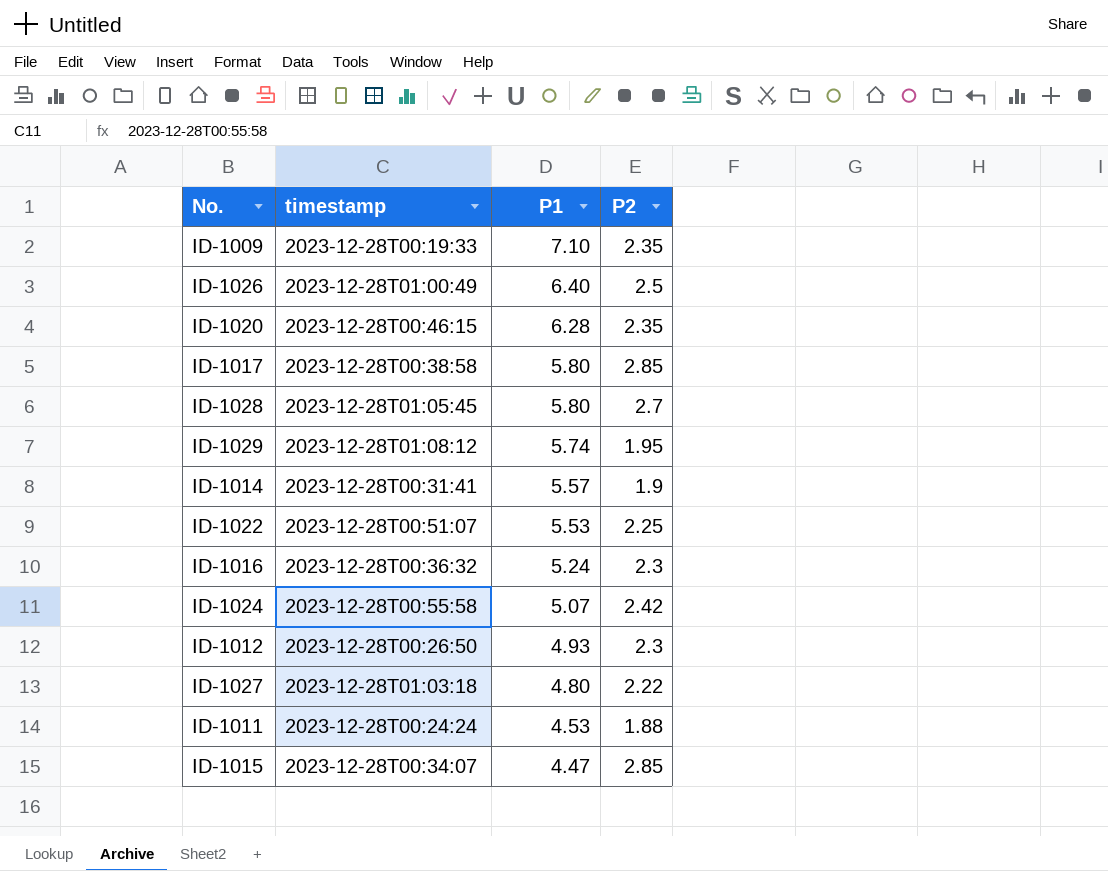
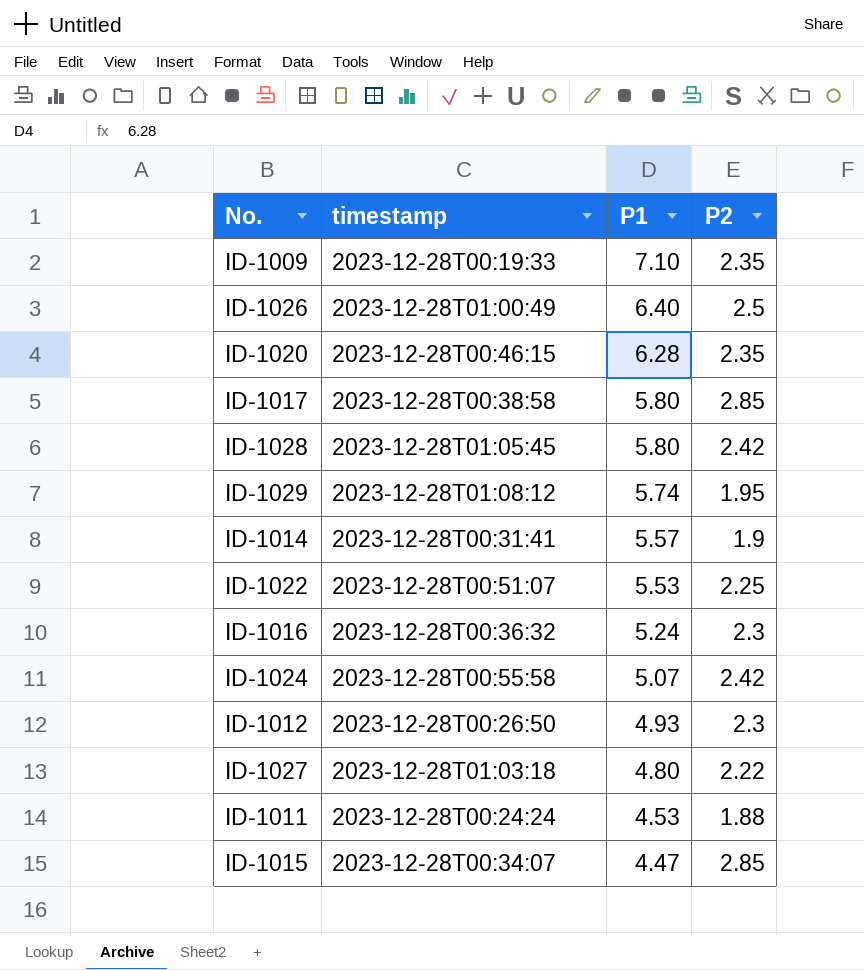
ID-1028 | P2: 2.7 -> 2.42

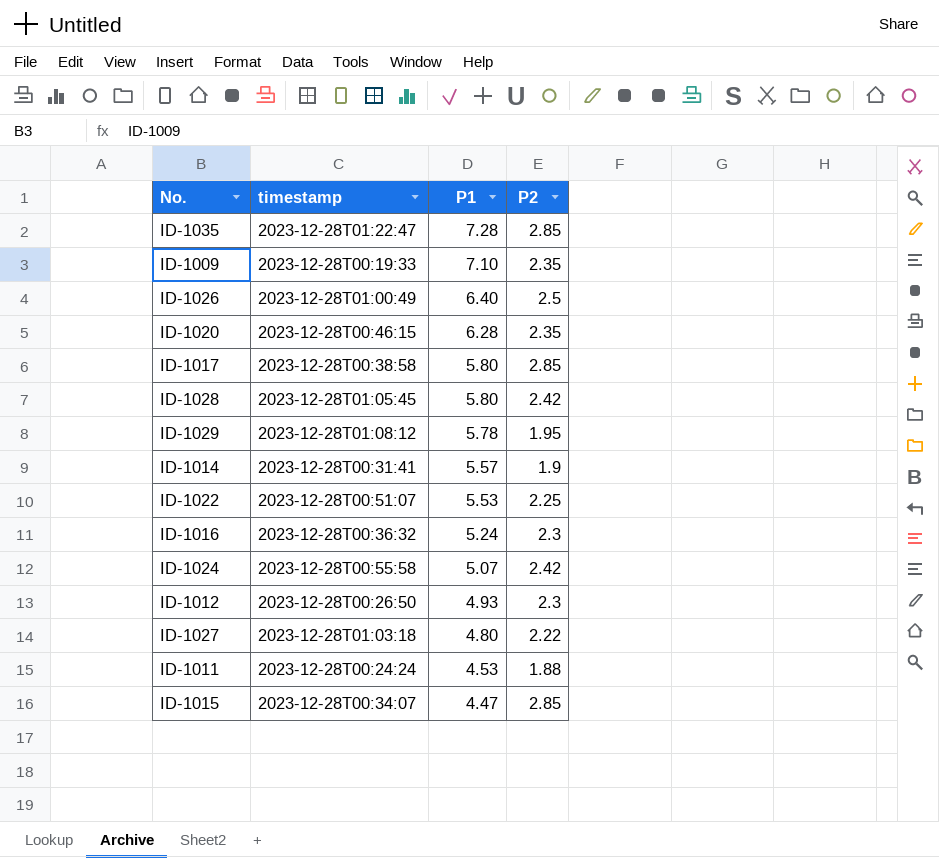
row ID-1035: none -> 2023-12-28T01:22:47 | 7.28 | 2.85
ID-1029 | P1: 5.74 -> 5.78

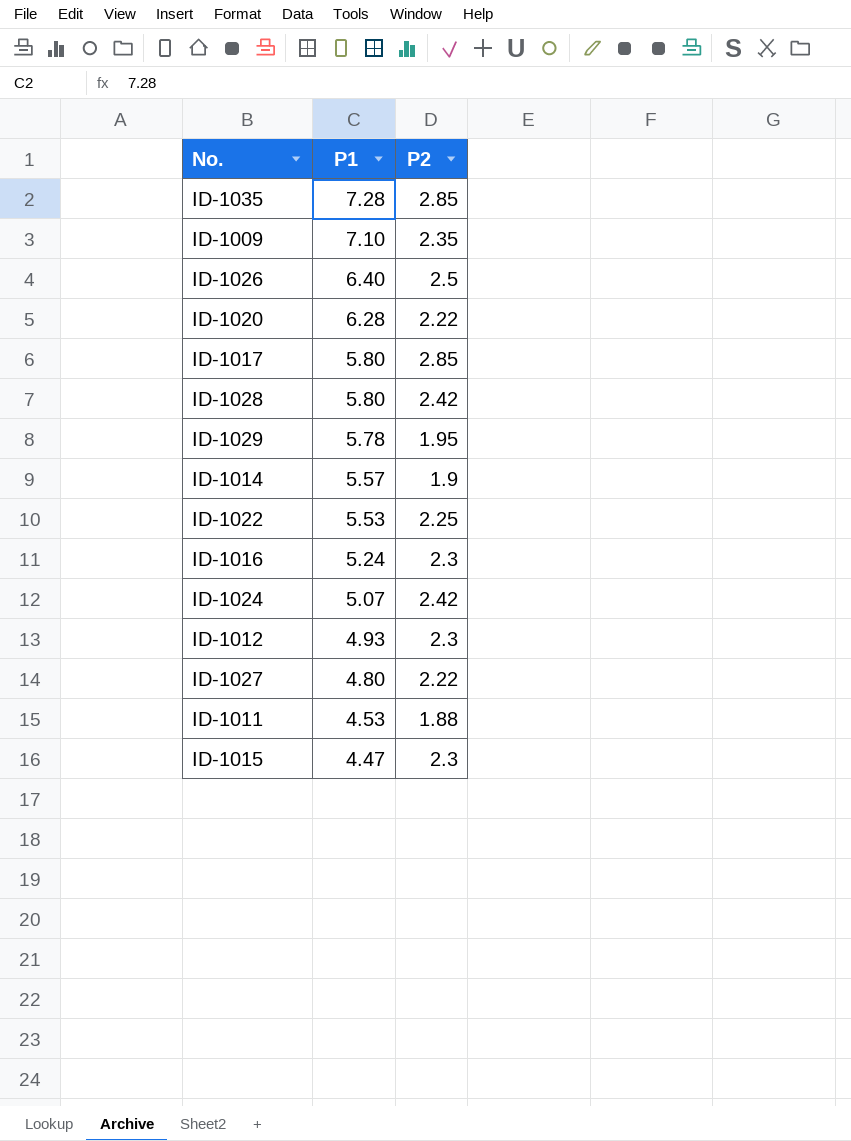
column timestamp | position: 2 -> none
ID-1020 | P2: 2.35 -> 2.22
ID-1015 | P2: 2.85 -> 2.3

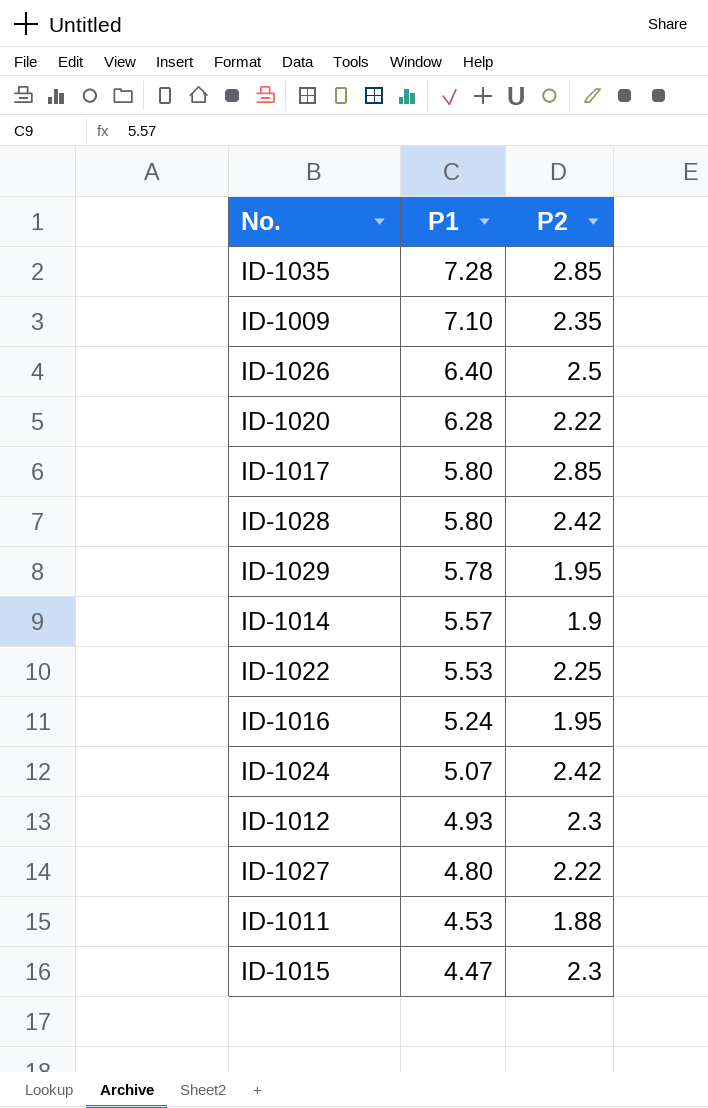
ID-1016 | P2: 2.3 -> 1.95

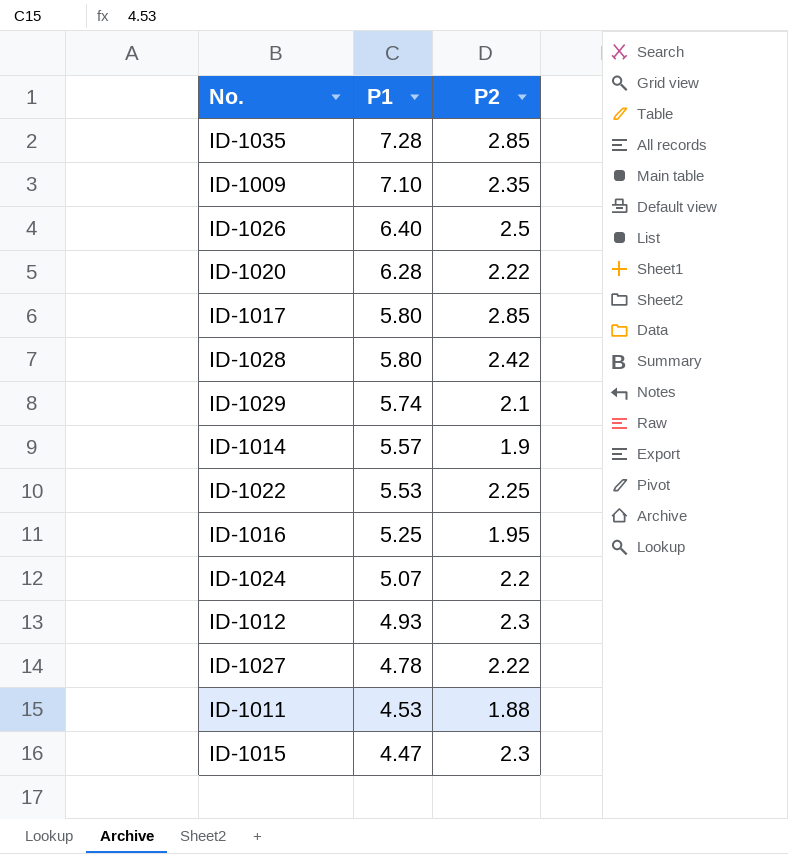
ID-1029 | P1: 5.78 -> 5.74
ID-1029 | P2: 1.95 -> 2.1
ID-1016 | P1: 5.24 -> 5.25
ID-1024 | P2: 2.42 -> 2.2
ID-1027 | P1: 4.80 -> 4.78

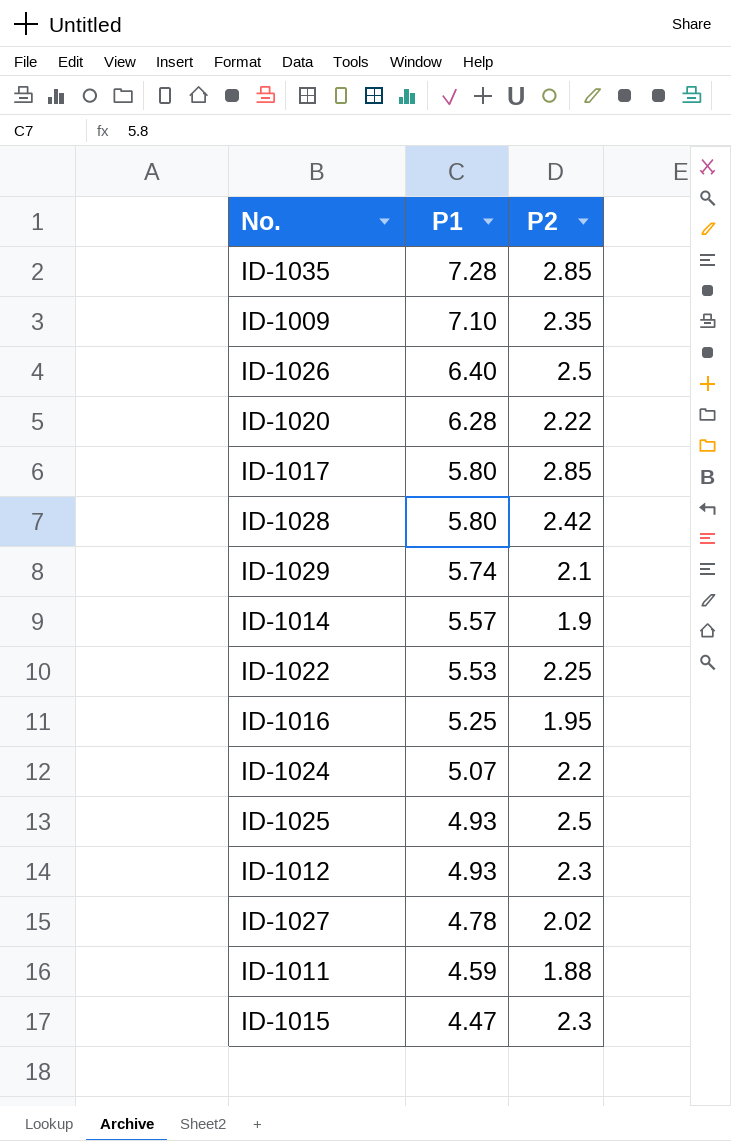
row ID-1025: none -> 4.93 | 2.5
ID-1027 | P2: 2.22 -> 2.02
ID-1011 | P1: 4.53 -> 4.59

